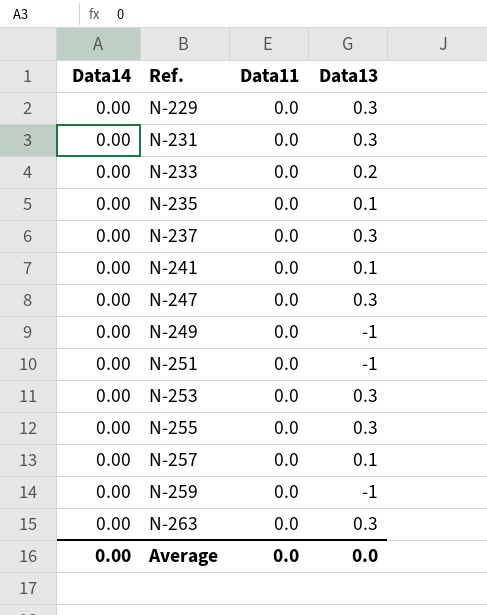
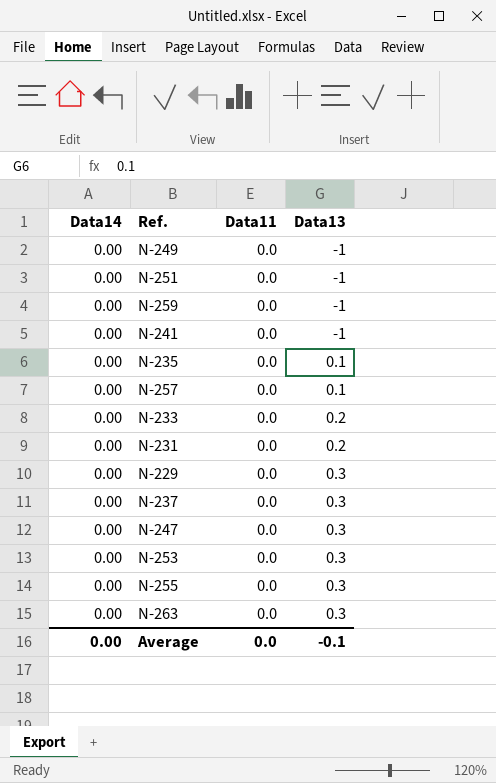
row order: Ref. ascending -> Data13 ascending
N-241 | Data13: 0.1 -> -1
N-231 | Data13: 0.3 -> 0.2
Average | Data13: 0.0 -> -0.1

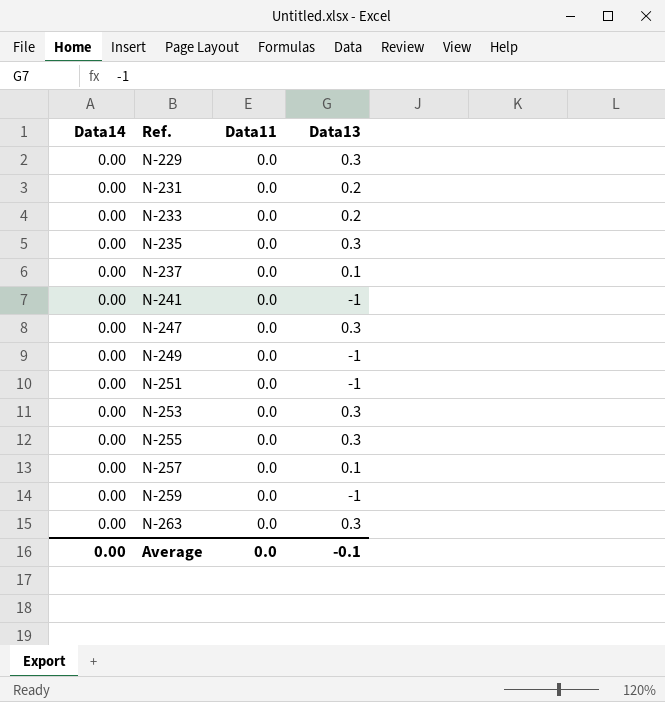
row order: Data13 ascending -> Ref. ascending
N-235 | Data13: 0.1 -> 0.3
N-237 | Data13: 0.3 -> 0.1

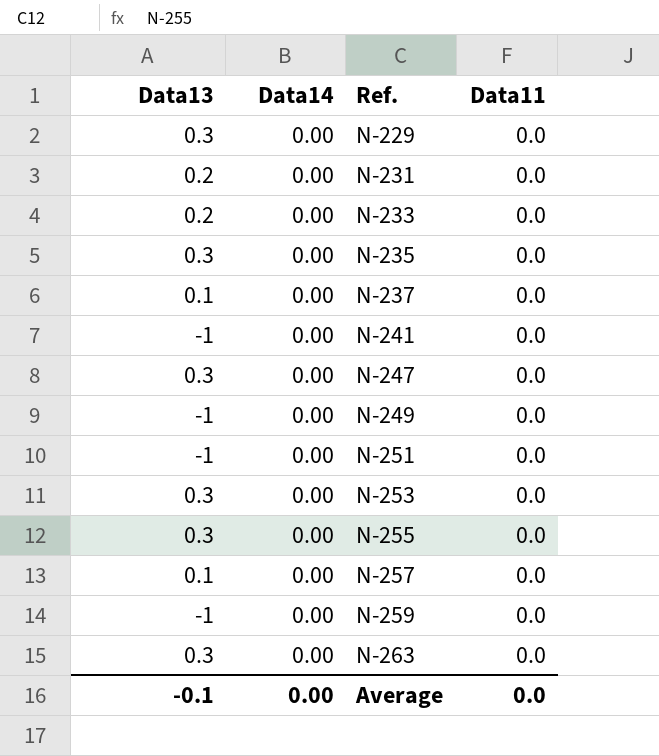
column Data13 | position: 4 -> 1

